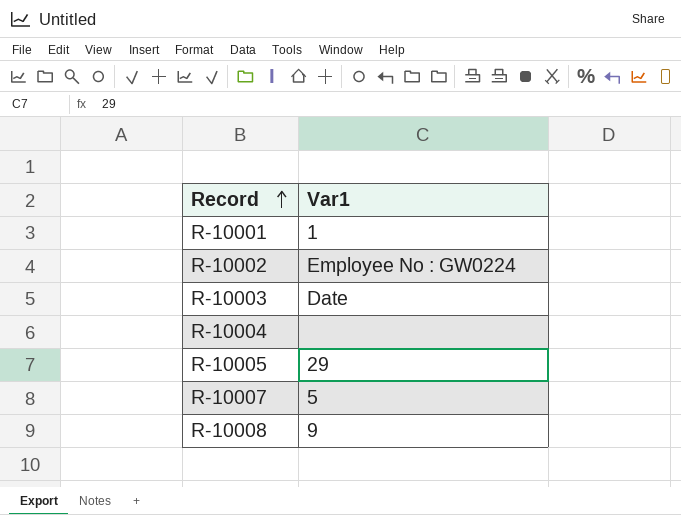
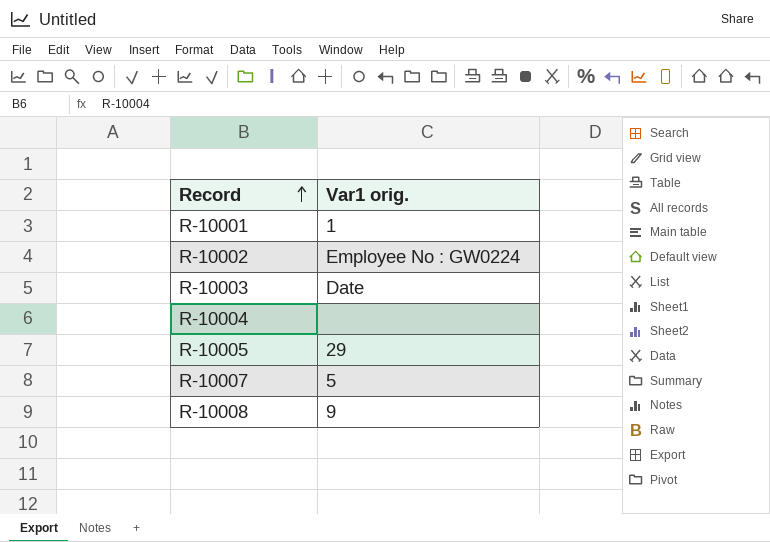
column name: Var1 -> Var1 orig.

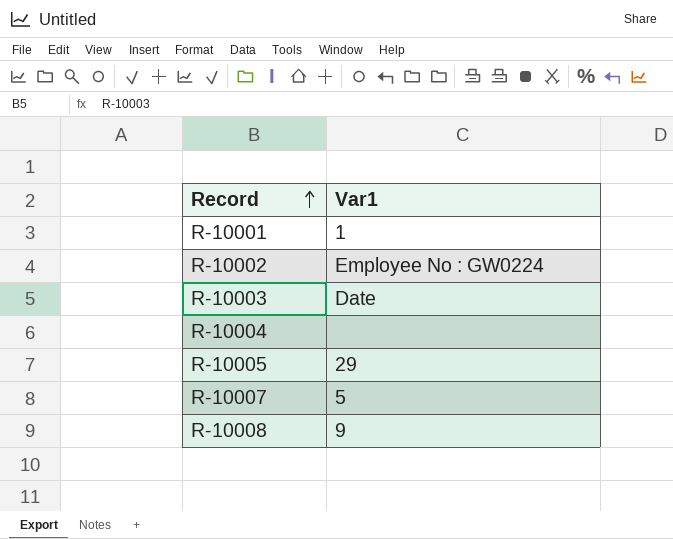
column name: Var1 orig. -> Var1

